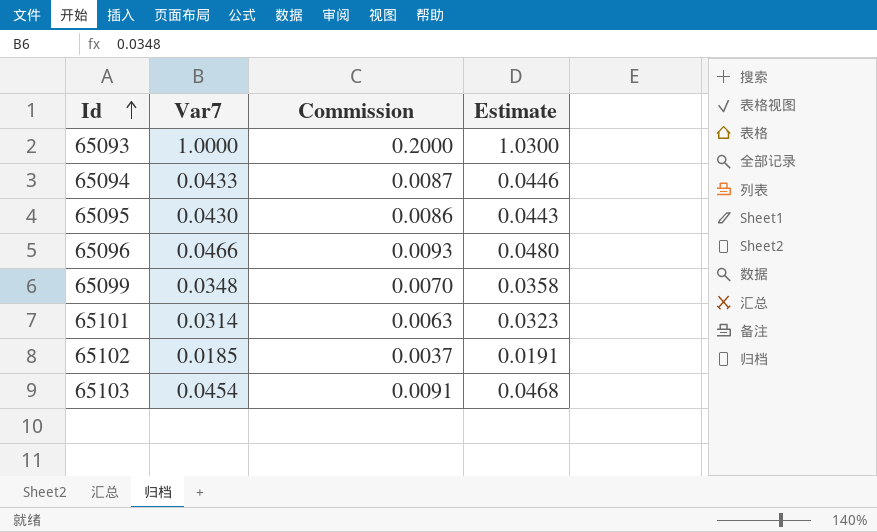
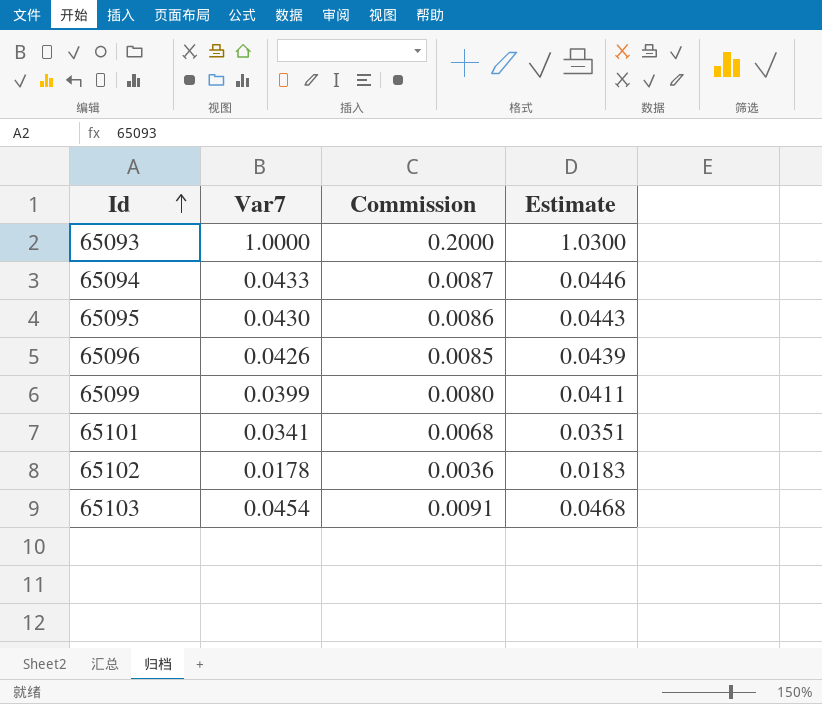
65096 | Var7: 0.0466 -> 0.0426
65096 | Commission: 0.0093 -> 0.0085
65096 | Estimate: 0.0480 -> 0.0439
65099 | Var7: 0.0348 -> 0.0399
65099 | Commission: 0.0070 -> 0.0080
65099 | Estimate: 0.0358 -> 0.0411
65101 | Var7: 0.0314 -> 0.0341
65101 | Commission: 0.0063 -> 0.0068
65101 | Estimate: 0.0323 -> 0.0351
65102 | Var7: 0.0185 -> 0.0178
65102 | Commission: 0.0037 -> 0.0036
65102 | Estimate: 0.0191 -> 0.0183

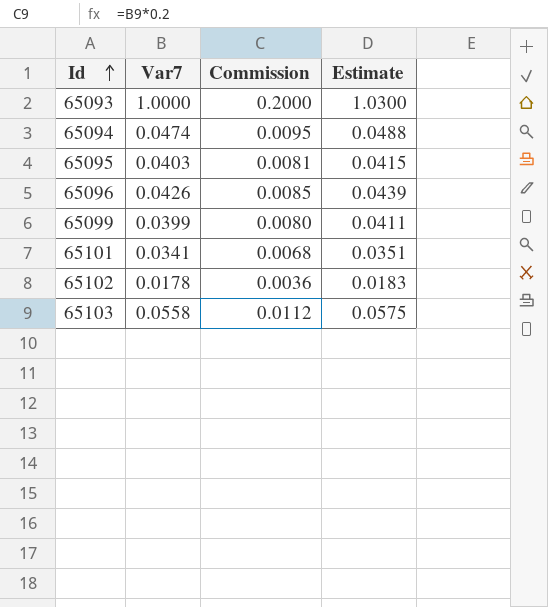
65094 | Var7: 0.0433 -> 0.0474
65094 | Commission: 0.0087 -> 0.0095
65094 | Estimate: 0.0446 -> 0.0488
65095 | Var7: 0.0430 -> 0.0403
65095 | Commission: 0.0086 -> 0.0081
65095 | Estimate: 0.0443 -> 0.0415
65103 | Var7: 0.0454 -> 0.0558
65103 | Commission: 0.0091 -> 0.0112
65103 | Estimate: 0.0468 -> 0.0575

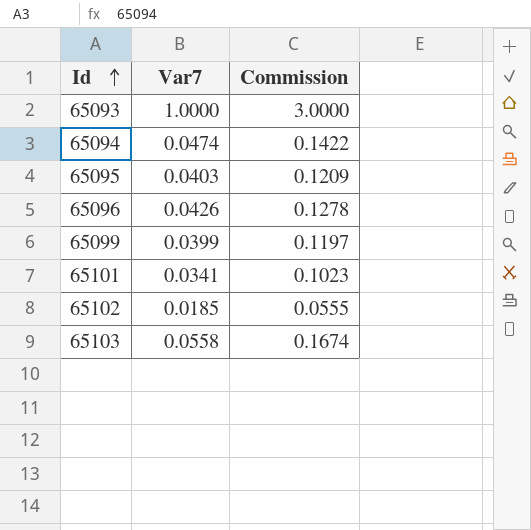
column Estimate | formula: [Var7] * 1.03 -> none
column Commission | formula: [Var7] * 0.2 -> [Var7] * 3
65102 | Var7: 0.0178 -> 0.0185

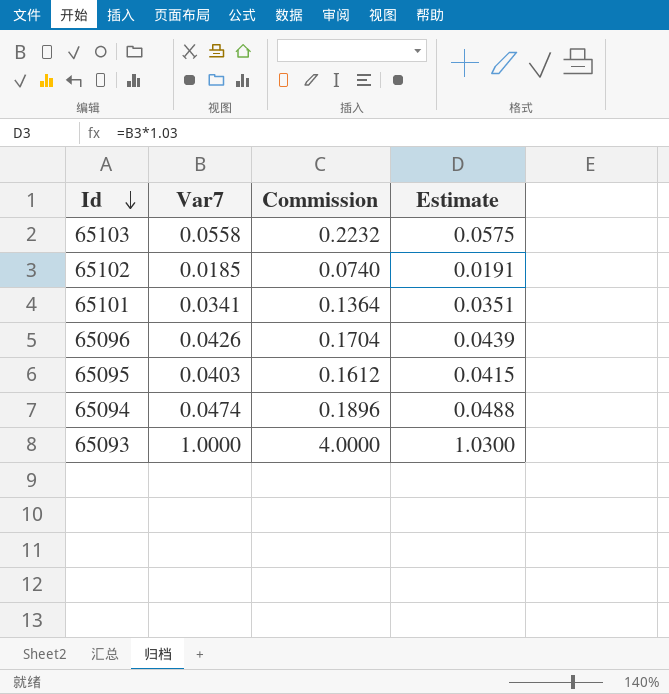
row order: Id ascending -> Id descending
column Commission | formula: [Var7] * 3 -> [Var7] * 4
column Estimate | formula: none -> [Var7] * 1.03
row 65099: 0.0399 | 0.1197 -> none

